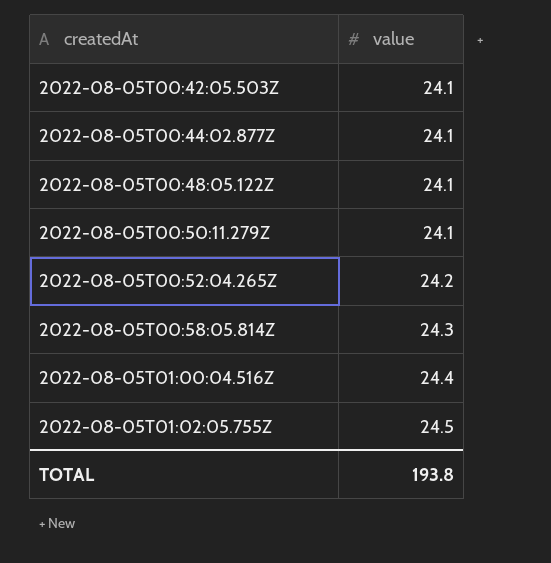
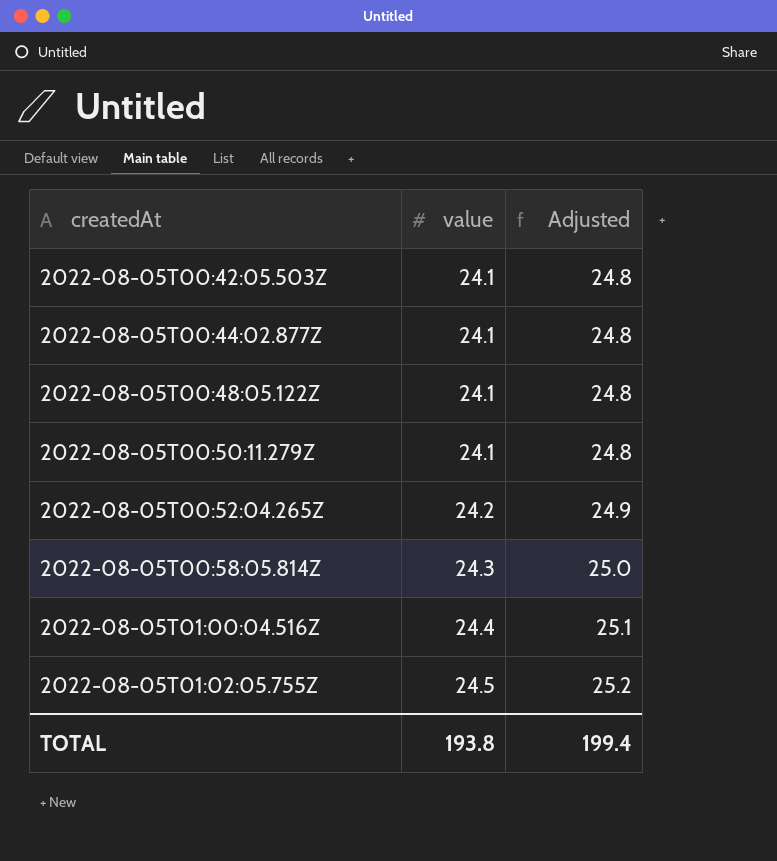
column Adjusted | formula: none -> [value] * 1.03

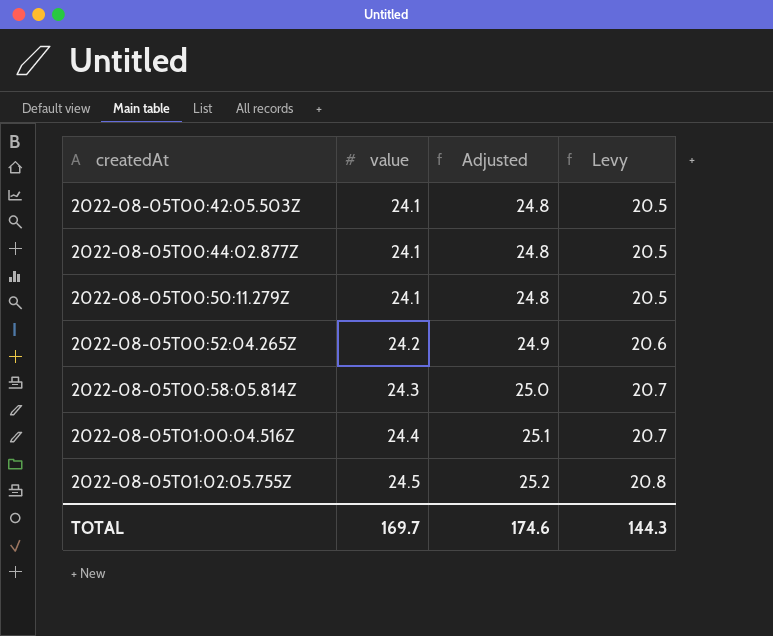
column Levy | formula: none -> [value] * 0.85
row 2022-08-05T00:48:05.122Z: 24.1 | 24.8 -> none
TOTAL | value: 193.8 -> 169.7
TOTAL | Adjusted: 199.4 -> 174.6

